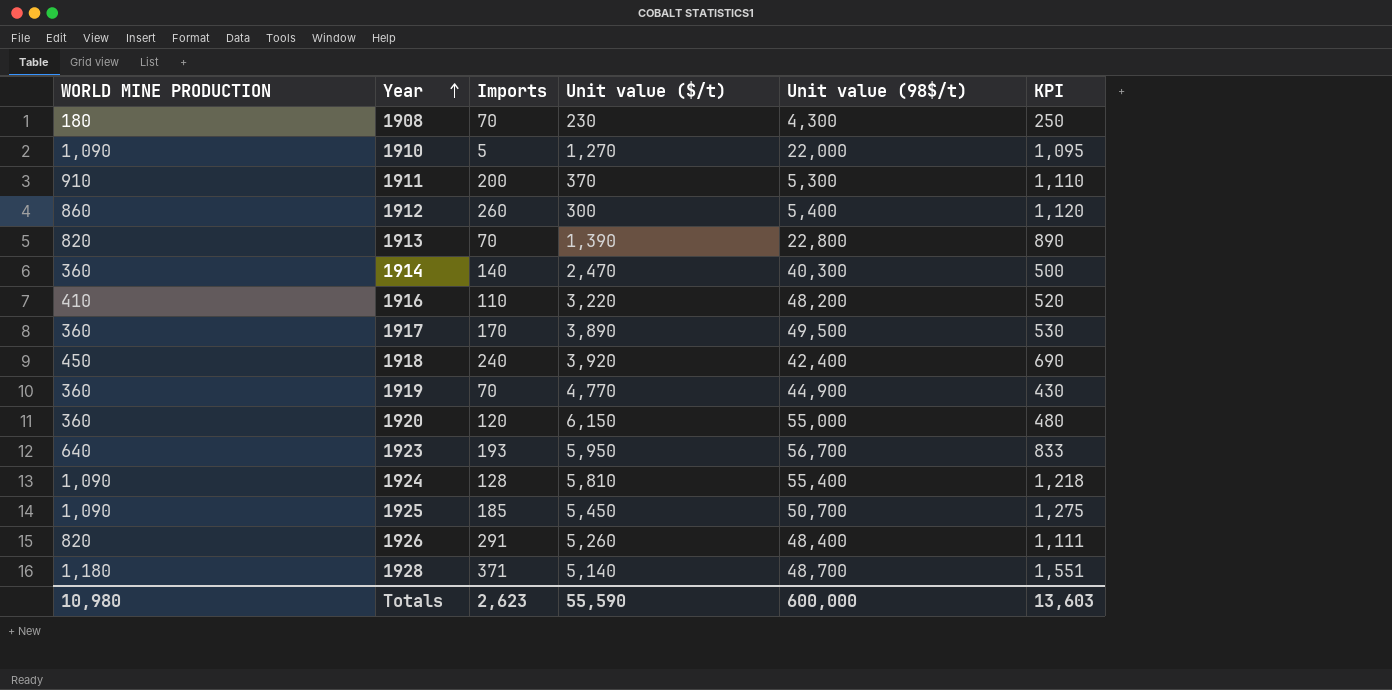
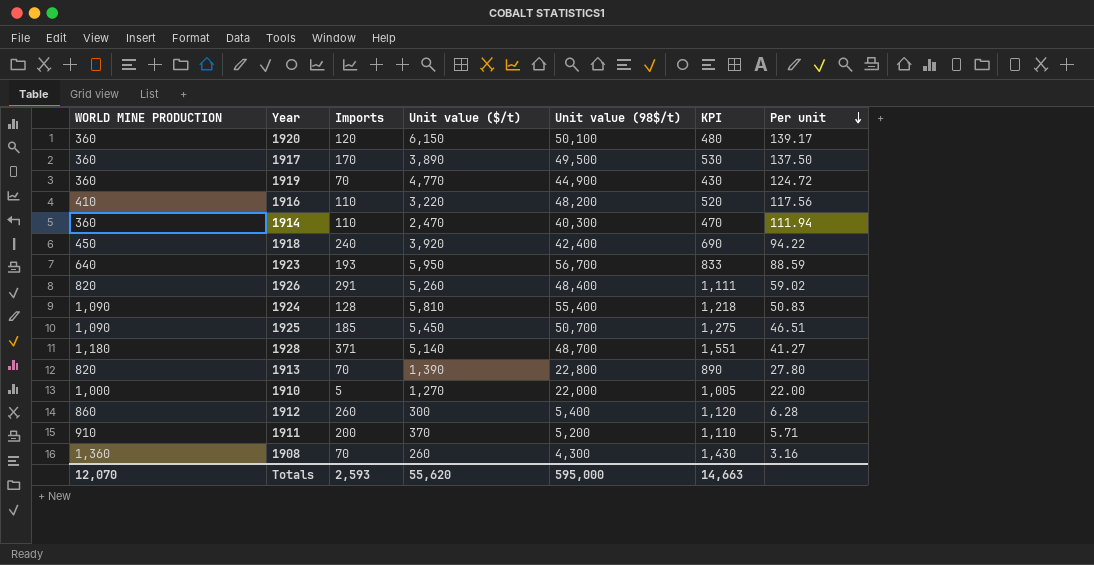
row order: Year ascending -> Per unit descending
column Per unit | formula: none -> [Unit value (98$/t)] / [WORLD MINE PRODUCTION]
1920 | Unit value (98$/t): 55,000 -> 50,100
1914 | Imports: 140 -> 110
1914 | KPI: 500 -> 470
1910 | WORLD MINE PRODUCTION: 1,090 -> 1,000
1910 | KPI: 1,095 -> 1,005
1911 | Unit value (98$/t): 5,300 -> 5,200
1908 | WORLD MINE PRODUCTION: 180 -> 1,360
1908 | Unit value ($/t): 230 -> 260
1908 | KPI: 250 -> 1,430
Totals | WORLD MINE PRODUCTION: 10,980 -> 12,070
Totals | Imports: 2,623 -> 2,593
Totals | Unit value ($/t): 55,590 -> 55,620
Totals | Unit value (98$/t): 600,000 -> 595,000
Totals | KPI: 13,603 -> 14,663

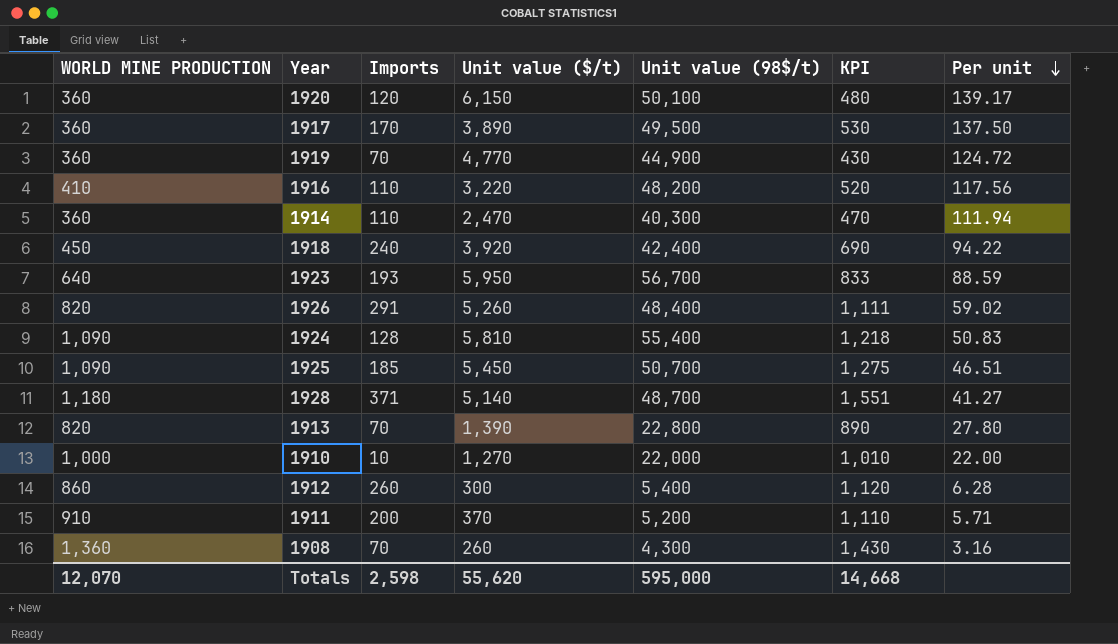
1910 | Imports: 5 -> 10
1910 | KPI: 1,005 -> 1,010
Totals | Imports: 2,593 -> 2,598
Totals | KPI: 14,663 -> 14,668

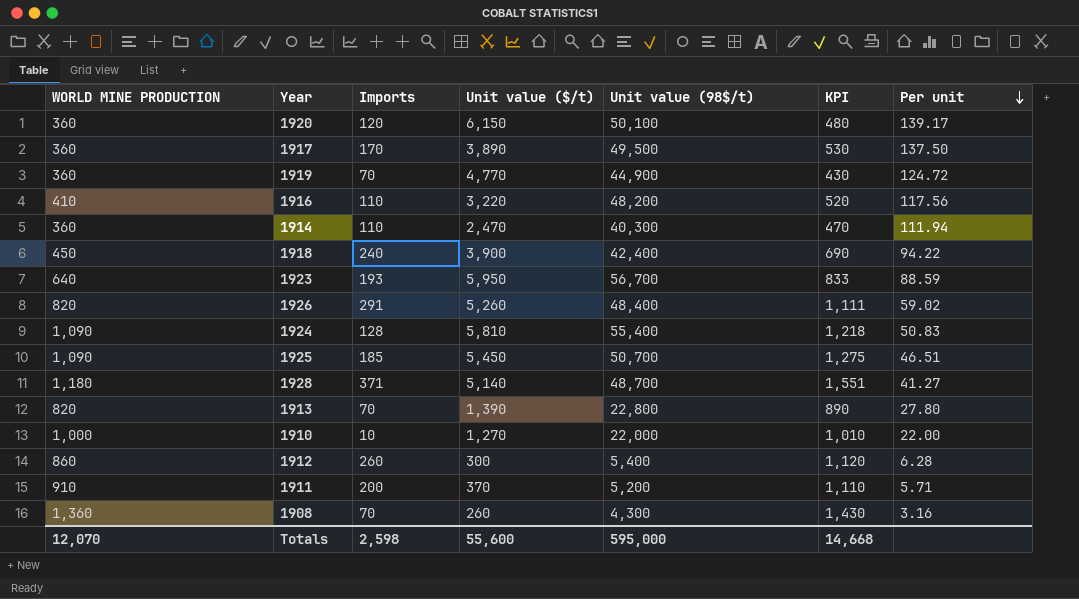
1918 | Unit value ($/t): 3,920 -> 3,900
Totals | Unit value ($/t): 55,620 -> 55,600

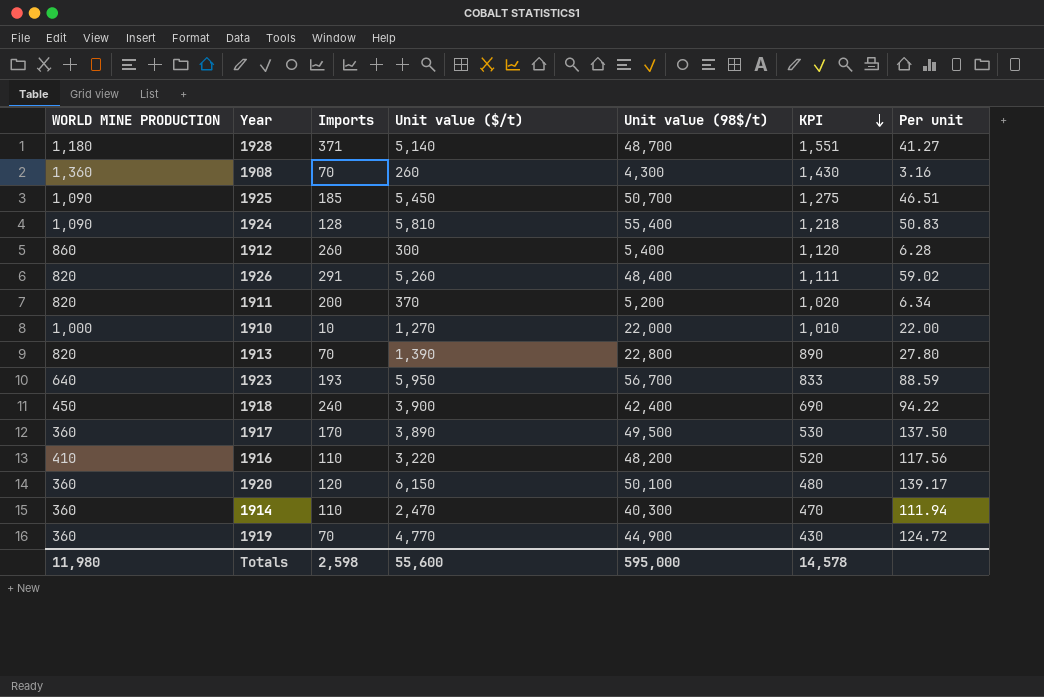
row order: Per unit descending -> KPI descending
1911 | WORLD MINE PRODUCTION: 910 -> 820
1911 | KPI: 1,110 -> 1,020
1911 | Per unit: 5.71 -> 6.34
Totals | WORLD MINE PRODUCTION: 12,070 -> 11,980
Totals | KPI: 14,668 -> 14,578

